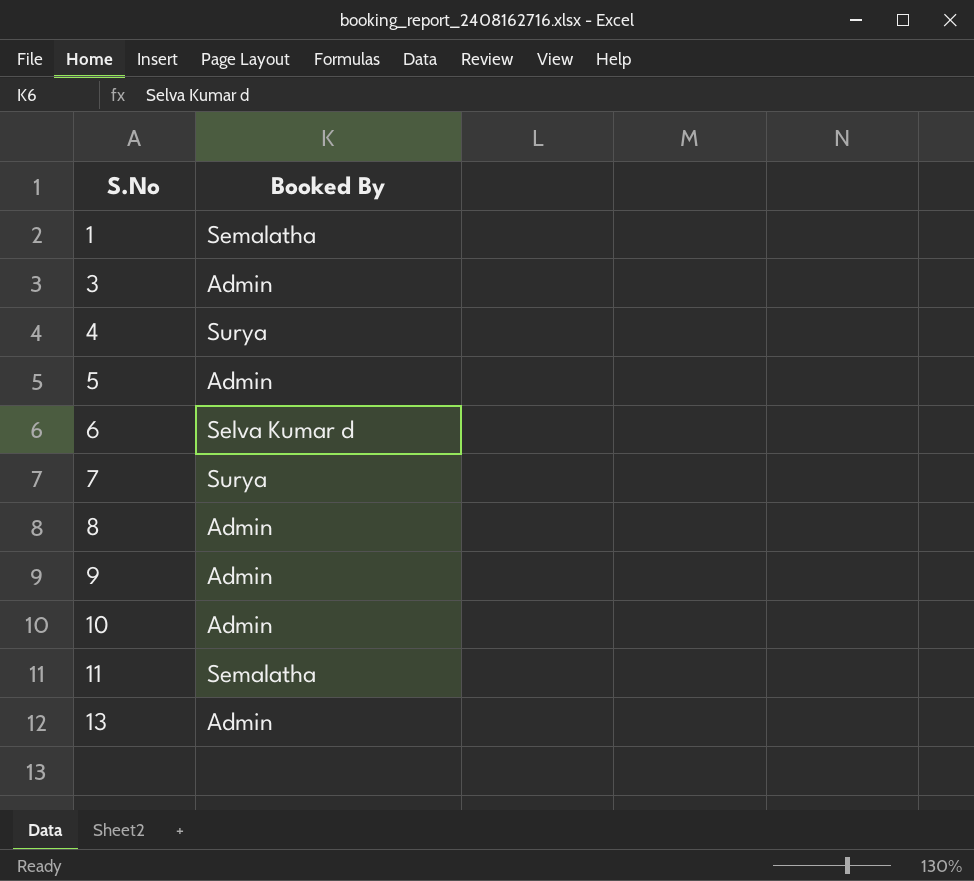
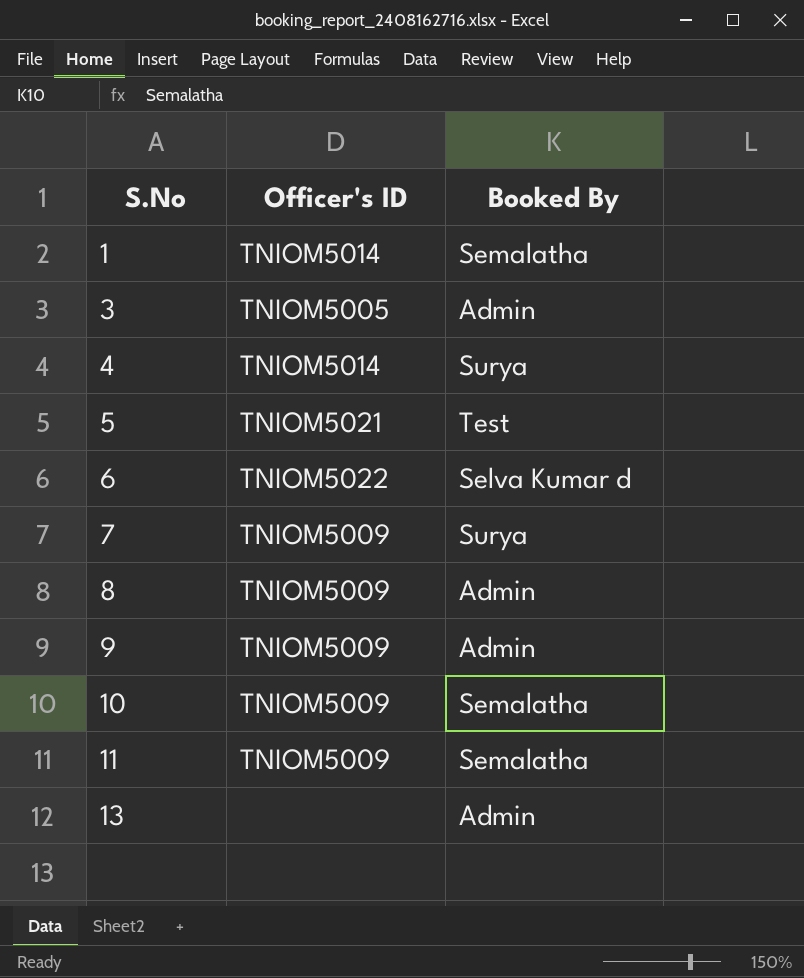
column Officer's ID | position: none -> 2
5 | Booked By: Admin -> Test
10 | Booked By: Admin -> Semalatha

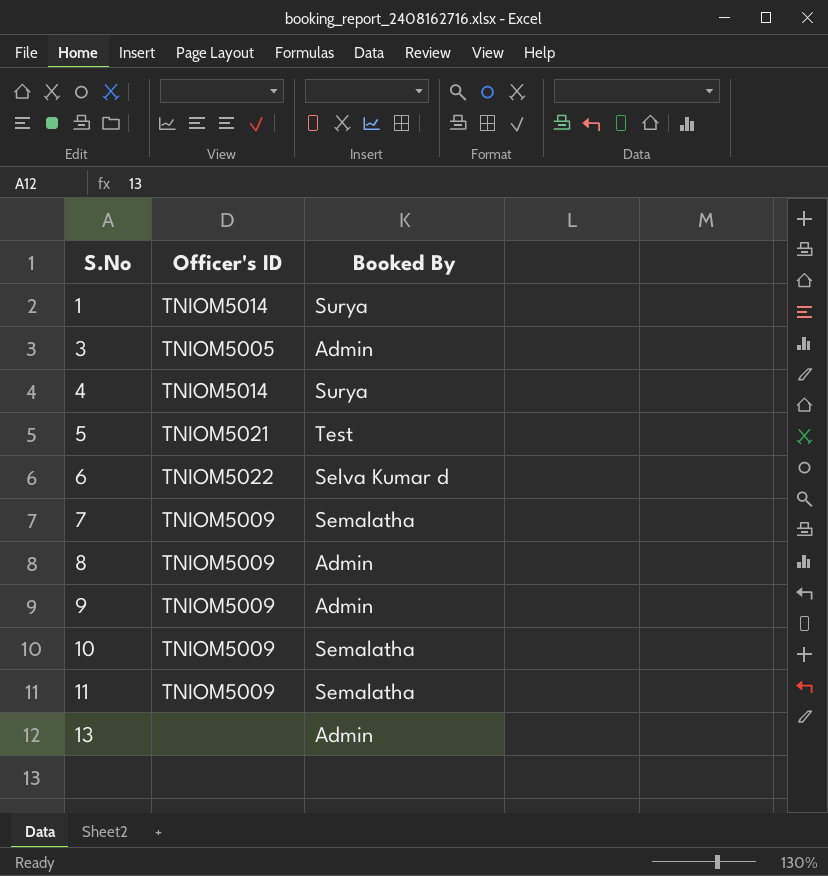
1 | Booked By: Semalatha -> Surya
7 | Booked By: Surya -> Semalatha

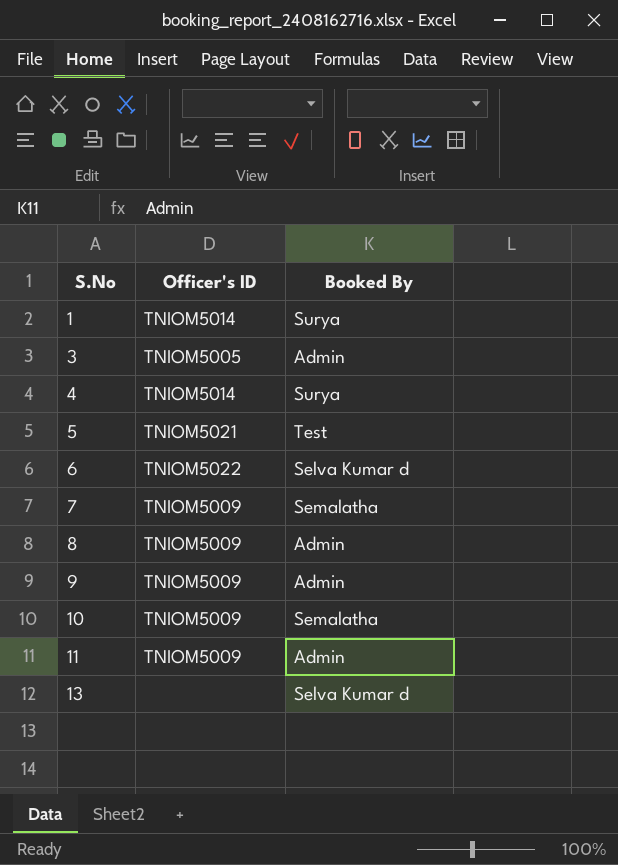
11 | Booked By: Semalatha -> Admin
13 | Booked By: Admin -> Selva Kumar d

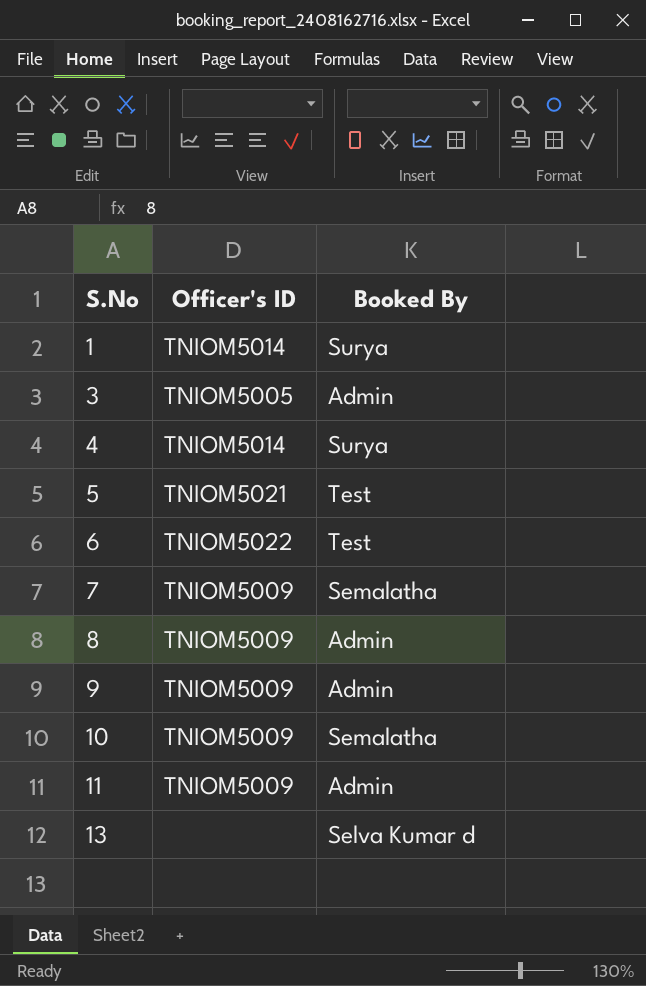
6 | Booked By: Selva Kumar d -> Test

